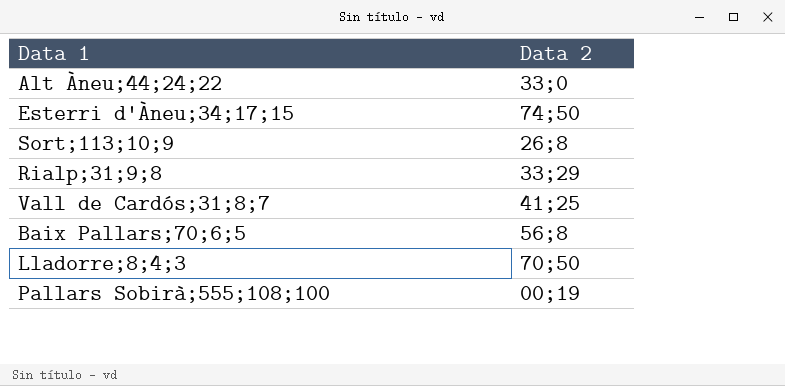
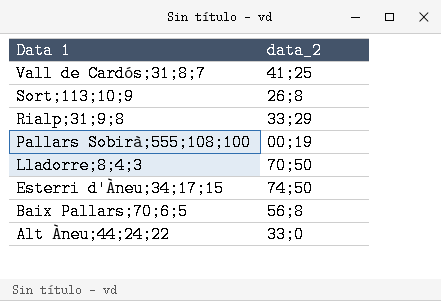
row order: none -> Data 1 descending
column name: Data 2 -> data_2

